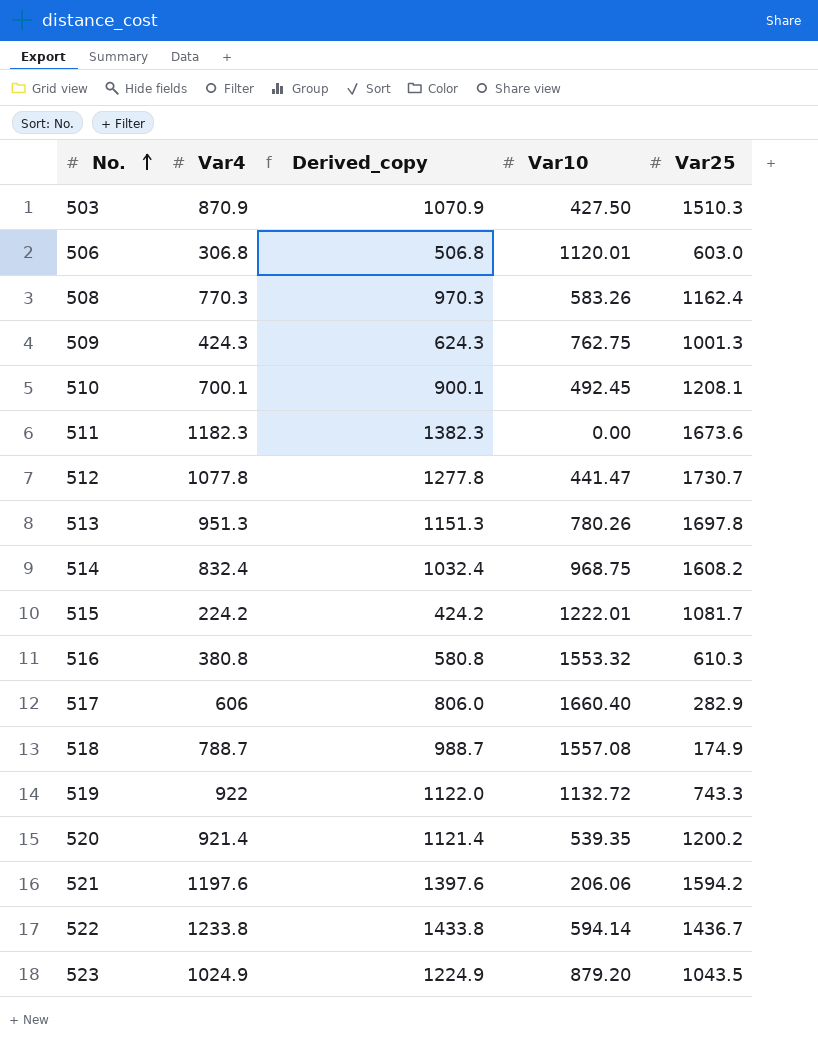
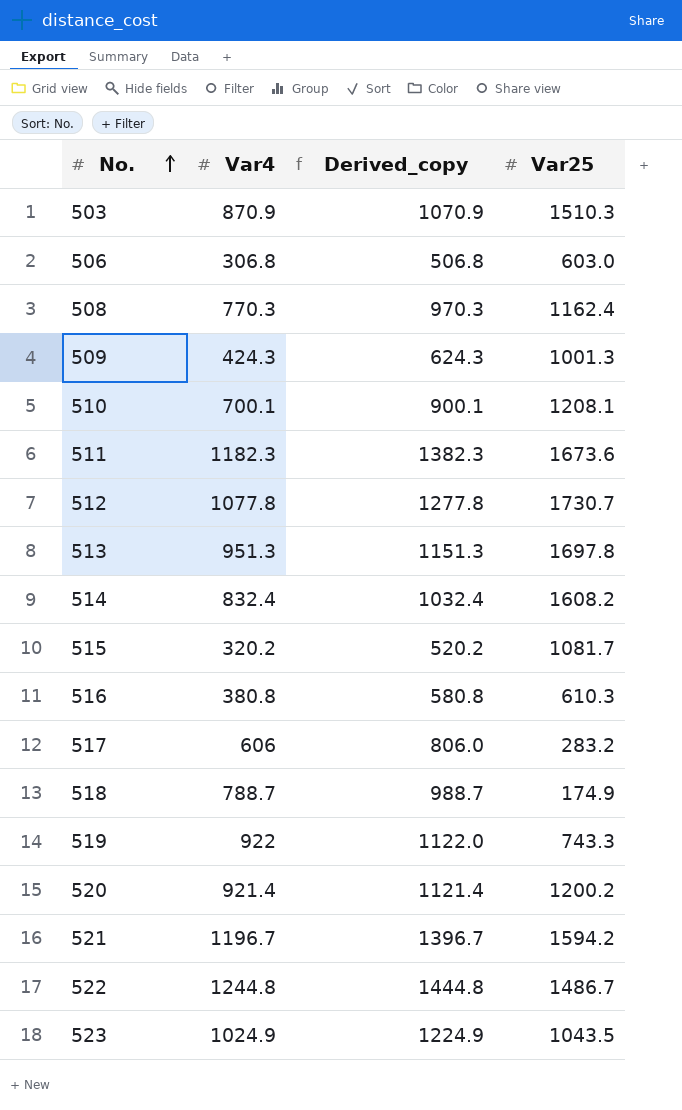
column Var10 | position: 4 -> none
515 | Var4: 224.2 -> 320.2
515 | Derived_copy: 424.2 -> 520.2
517 | Var25: 282.9 -> 283.2
521 | Var4: 1197.6 -> 1196.7
521 | Derived_copy: 1397.6 -> 1396.7
522 | Var4: 1233.8 -> 1244.8
522 | Derived_copy: 1433.8 -> 1444.8
522 | Var25: 1436.7 -> 1486.7

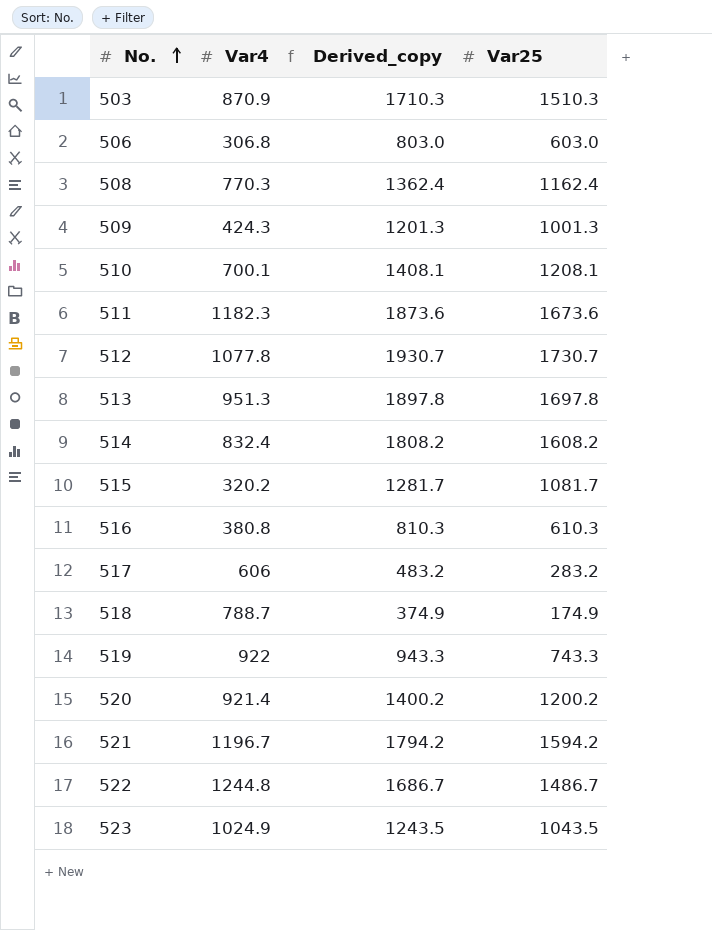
column Derived_copy | formula: [Var4] + 200 -> [Var25] + 200

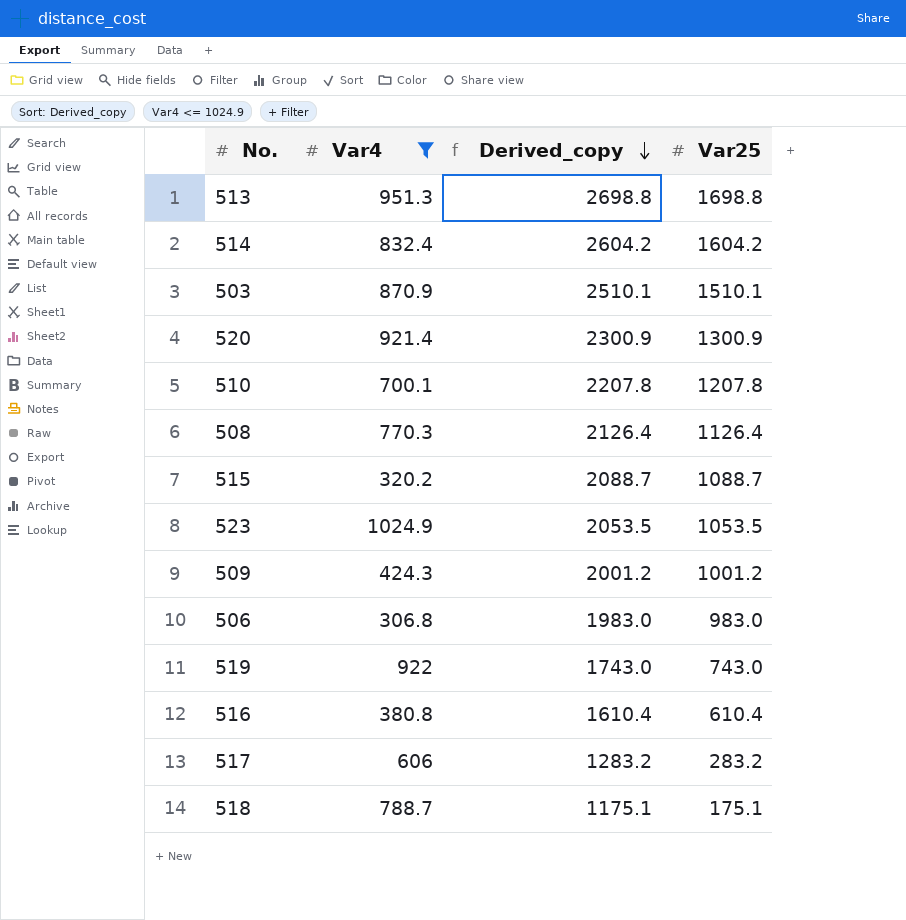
filter: none -> Var4 <= 1024.9
row order: No. ascending -> Derived_copy descending
column Derived_copy | formula: [Var25] + 200 -> [Var25] + 1000
513 | Var25: 1697.8 -> 1698.8
514 | Var25: 1608.2 -> 1604.2
503 | Var25: 1510.3 -> 1510.1
520 | Var25: 1200.2 -> 1300.9
510 | Var25: 1208.1 -> 1207.8
508 | Var25: 1162.4 -> 1126.4
515 | Var25: 1081.7 -> 1088.7
523 | Var25: 1043.5 -> 1053.5
509 | Var25: 1001.3 -> 1001.2
506 | Var25: 603.0 -> 983.0
519 | Var25: 743.3 -> 743.0
516 | Var25: 610.3 -> 610.4
518 | Var25: 174.9 -> 175.1

